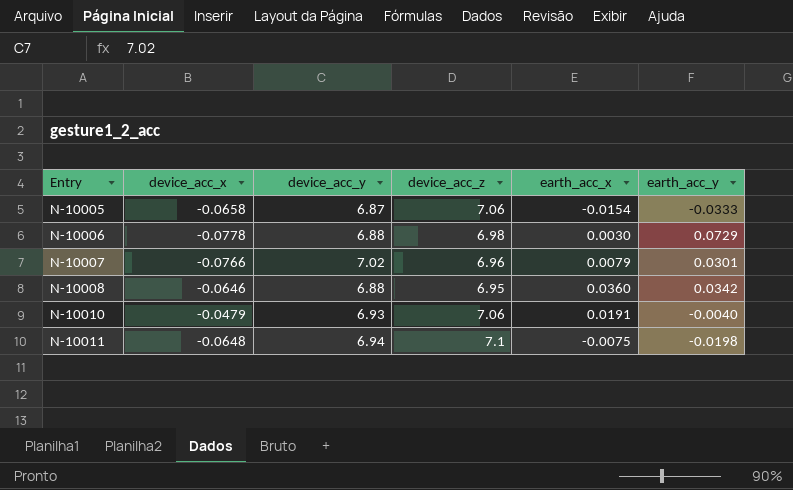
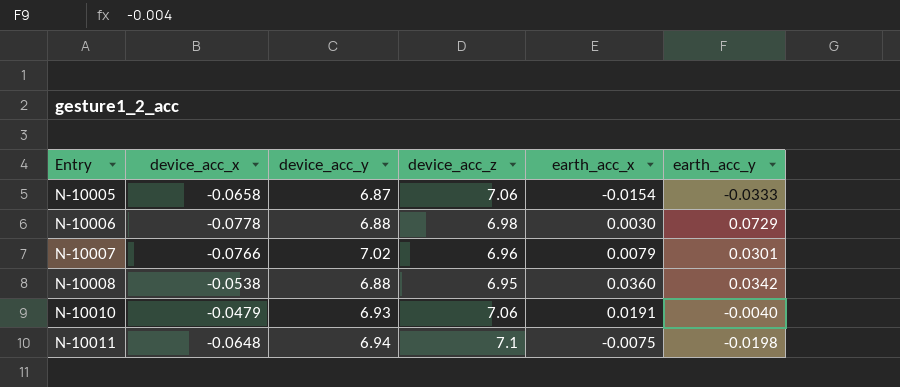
N-10008 | device_acc_x: -0.0646 -> -0.0538

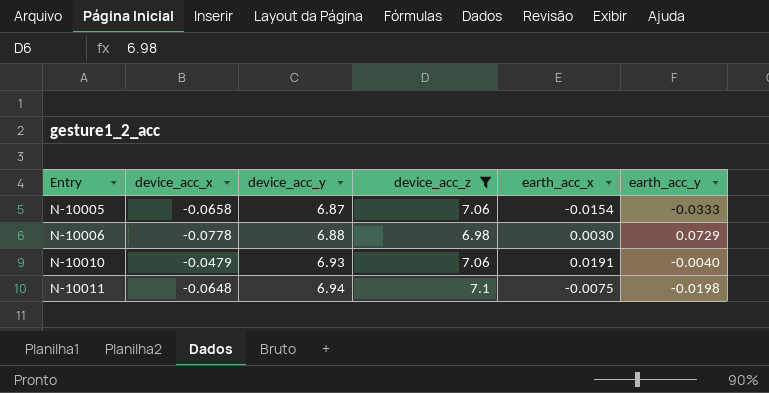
filter: none -> device_acc_z >= 6.98

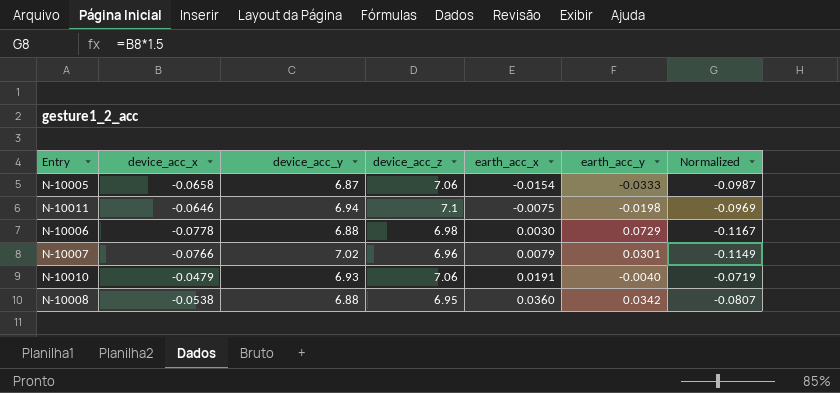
filter: device_acc_z >= 6.98 -> none
row order: Entry ascending -> earth_acc_x ascending
column Normalized | formula: none -> [device_acc_x] * 1.5
N-10011 | device_acc_x: -0.0648 -> -0.0646

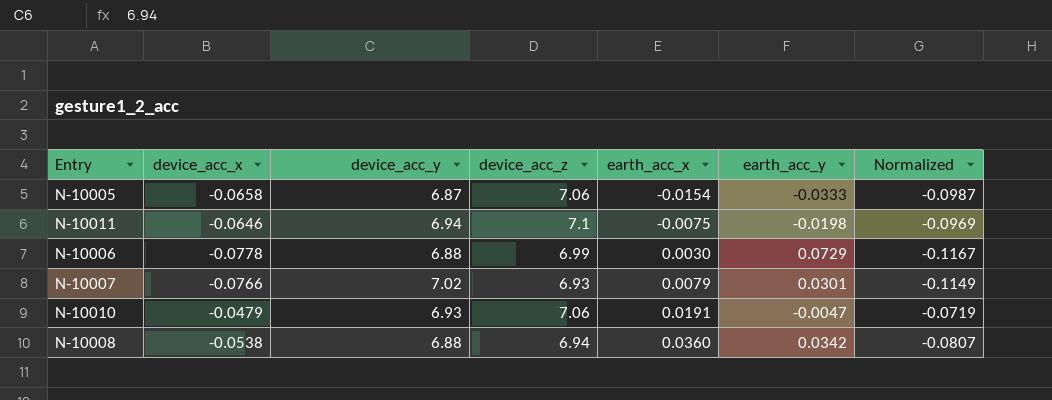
N-10006 | device_acc_z: 6.98 -> 6.99
N-10007 | device_acc_z: 6.96 -> 6.93
N-10010 | earth_acc_y: -0.0040 -> -0.0047
N-10008 | device_acc_z: 6.95 -> 6.94

